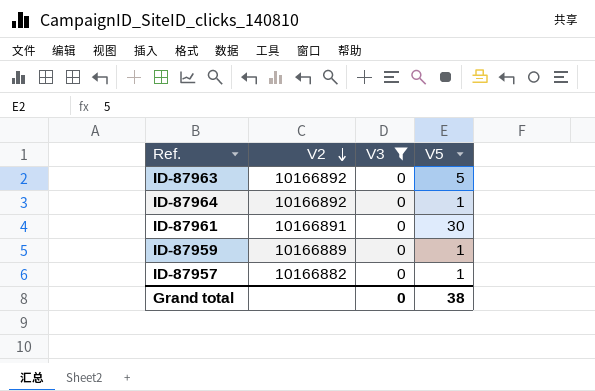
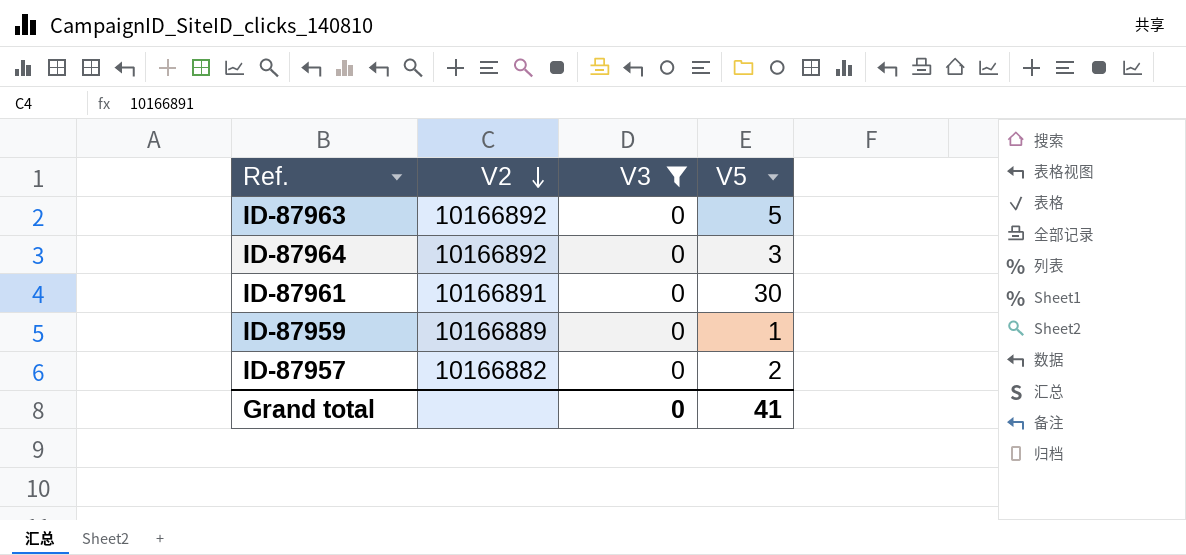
ID-87964 | V5: 1 -> 3
ID-87957 | V5: 1 -> 2
Grand total | V5: 38 -> 41

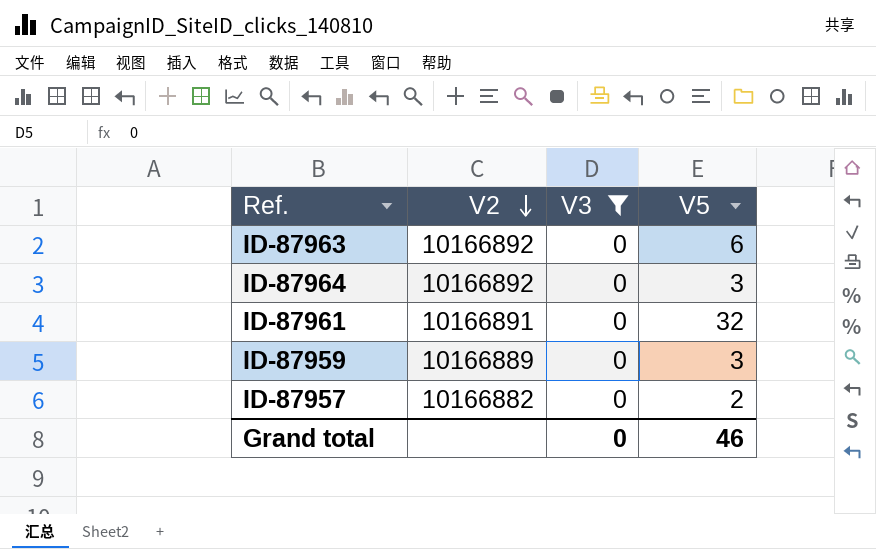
ID-87963 | V5: 5 -> 6
ID-87961 | V5: 30 -> 32
ID-87959 | V5: 1 -> 3
Grand total | V5: 41 -> 46

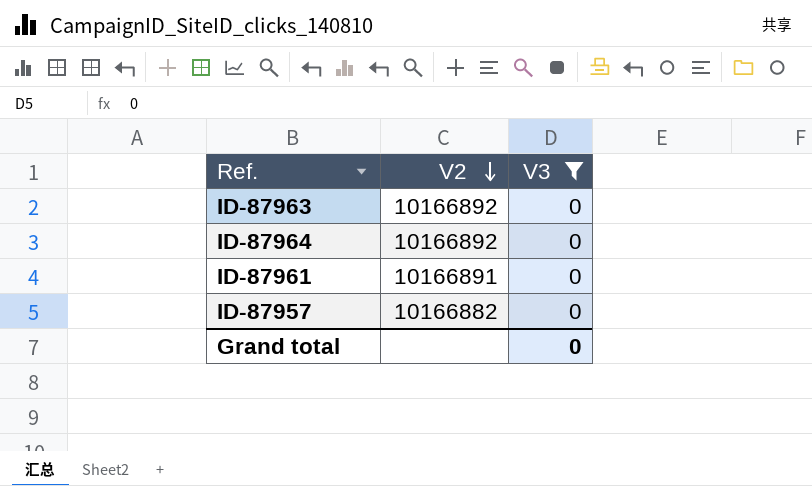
column V5 | position: 4 -> none
row ID-87959: 10166889 | 0 | 3 -> none

